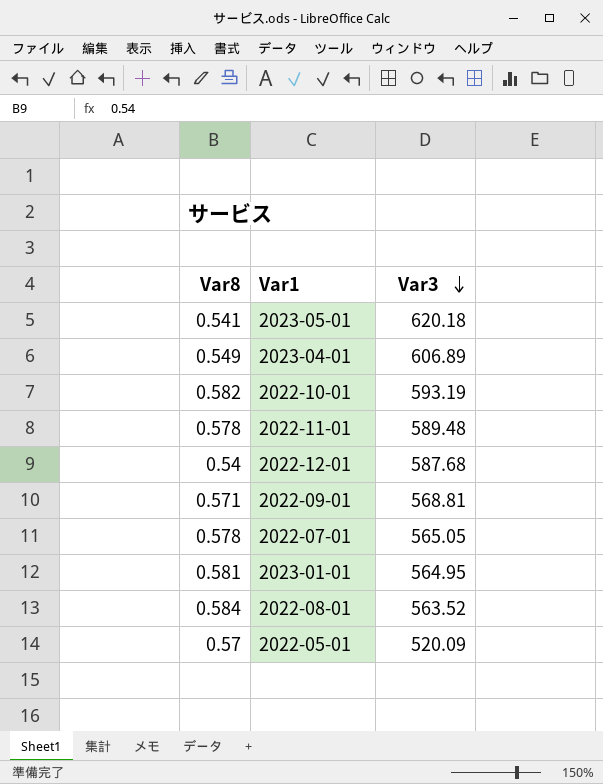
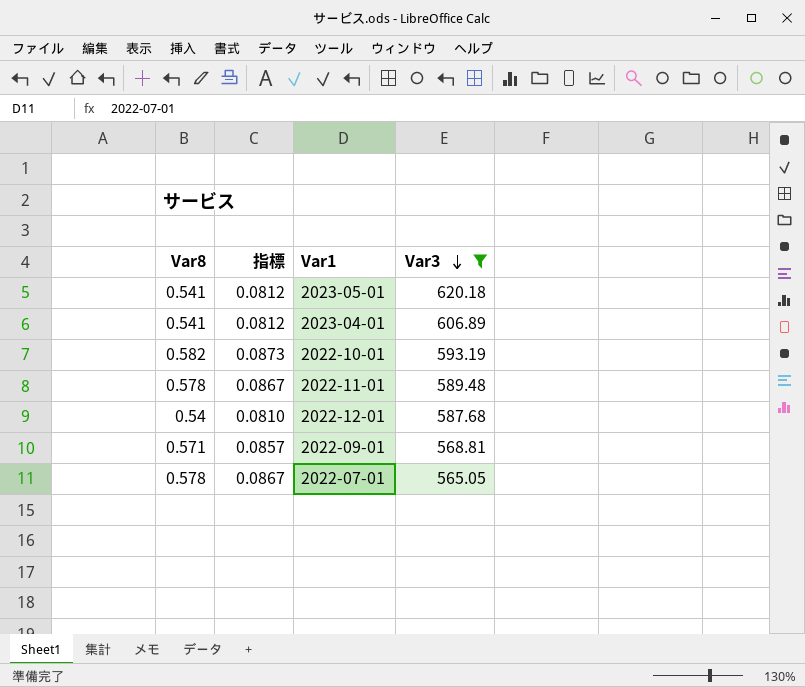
filter: none -> Var3 >= 565.05
column 指標 | formula: none -> [Var8] * 0.15
2023-04-01 | Var8: 0.549 -> 0.541

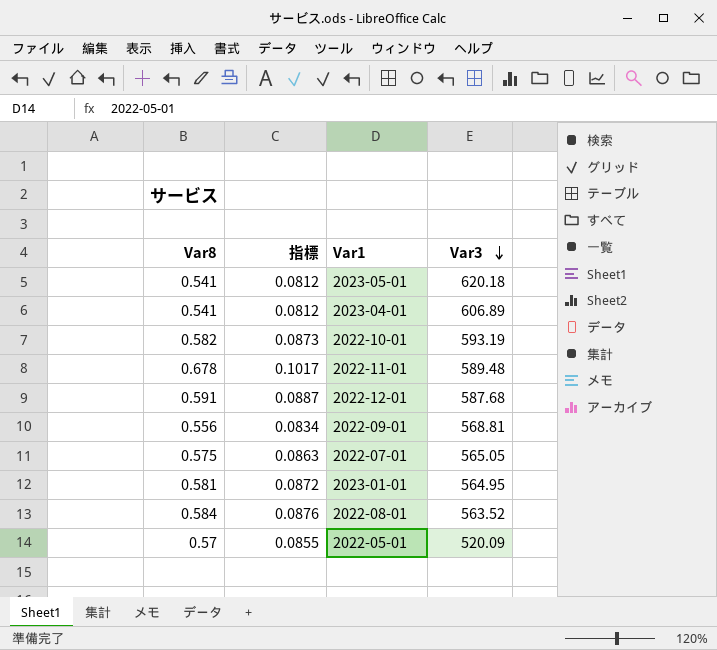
filter: Var3 >= 565.05 -> none
2022-11-01 | Var8: 0.578 -> 0.678
2022-11-01 | 指標: 0.0867 -> 0.1017
2022-12-01 | Var8: 0.54 -> 0.591
2022-12-01 | 指標: 0.0810 -> 0.0887
2022-09-01 | Var8: 0.571 -> 0.556
2022-09-01 | 指標: 0.0857 -> 0.0834
2022-07-01 | Var8: 0.578 -> 0.575
2022-07-01 | 指標: 0.0867 -> 0.0863

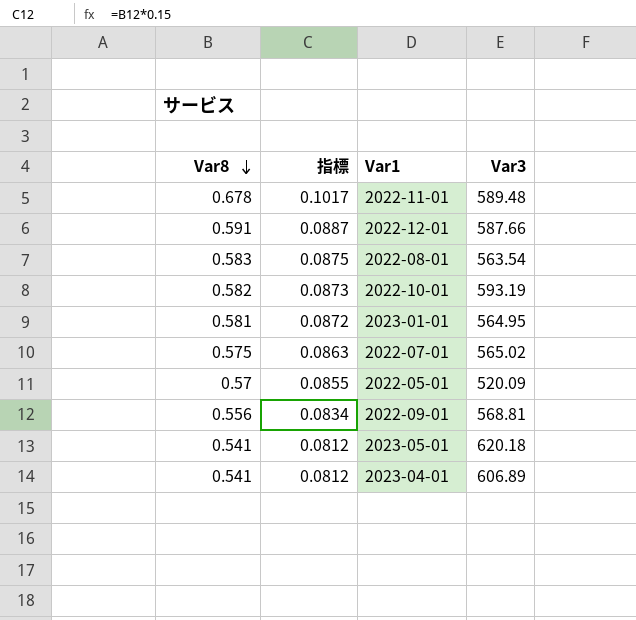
row order: Var3 descending -> Var8 descending
2022-12-01 | Var3: 587.68 -> 587.66
2022-08-01 | Var8: 0.584 -> 0.583
2022-08-01 | 指標: 0.0876 -> 0.0875
2022-08-01 | Var3: 563.52 -> 563.54
2022-07-01 | Var3: 565.05 -> 565.02

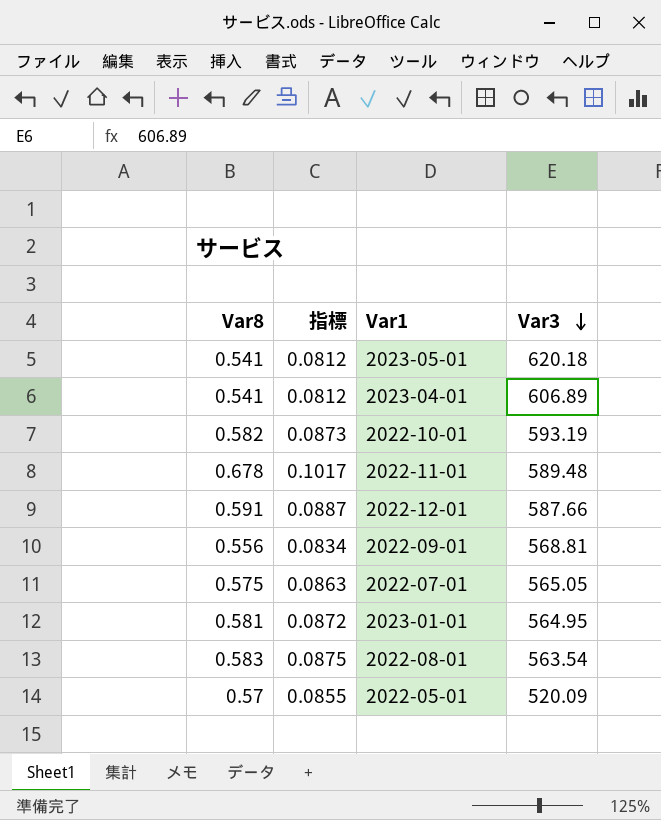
row order: Var8 descending -> Var3 descending
2022-07-01 | Var3: 565.02 -> 565.05

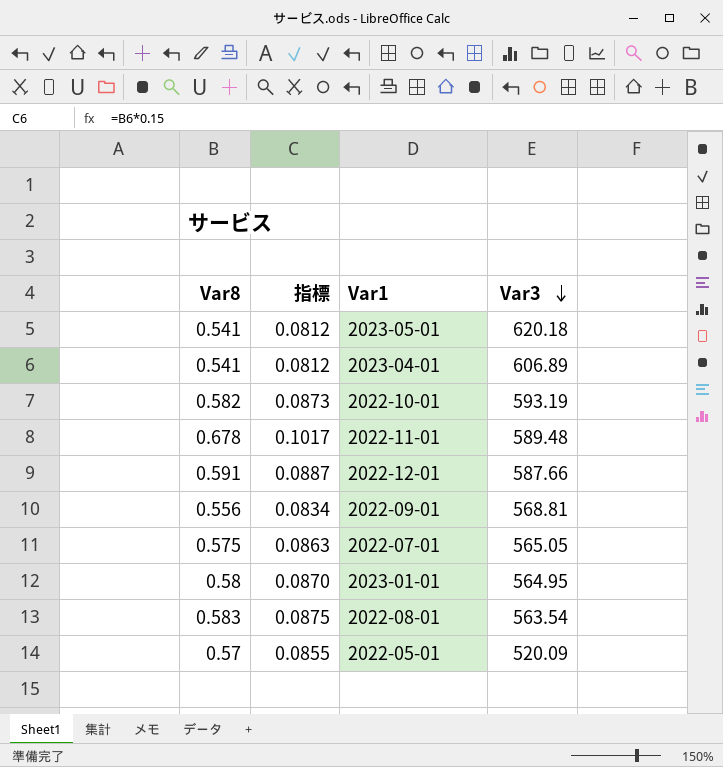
2023-01-01 | Var8: 0.581 -> 0.58
2023-01-01 | 指標: 0.0872 -> 0.0870

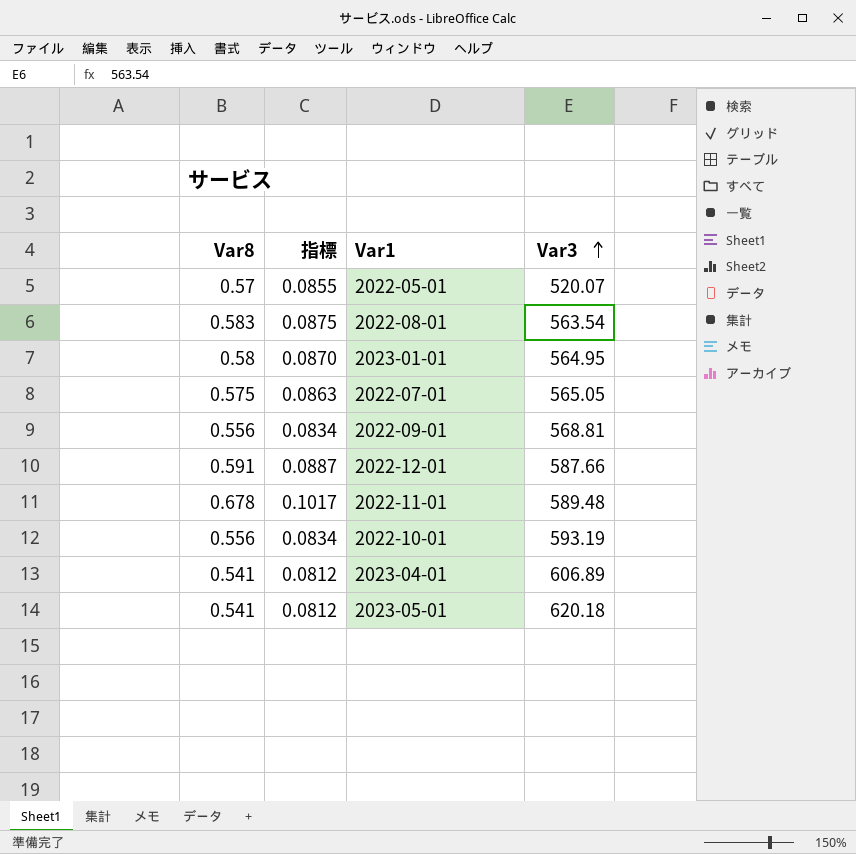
row order: Var3 descending -> Var3 ascending
2022-05-01 | Var3: 520.09 -> 520.07
2022-10-01 | Var8: 0.582 -> 0.556
2022-10-01 | 指標: 0.0873 -> 0.0834

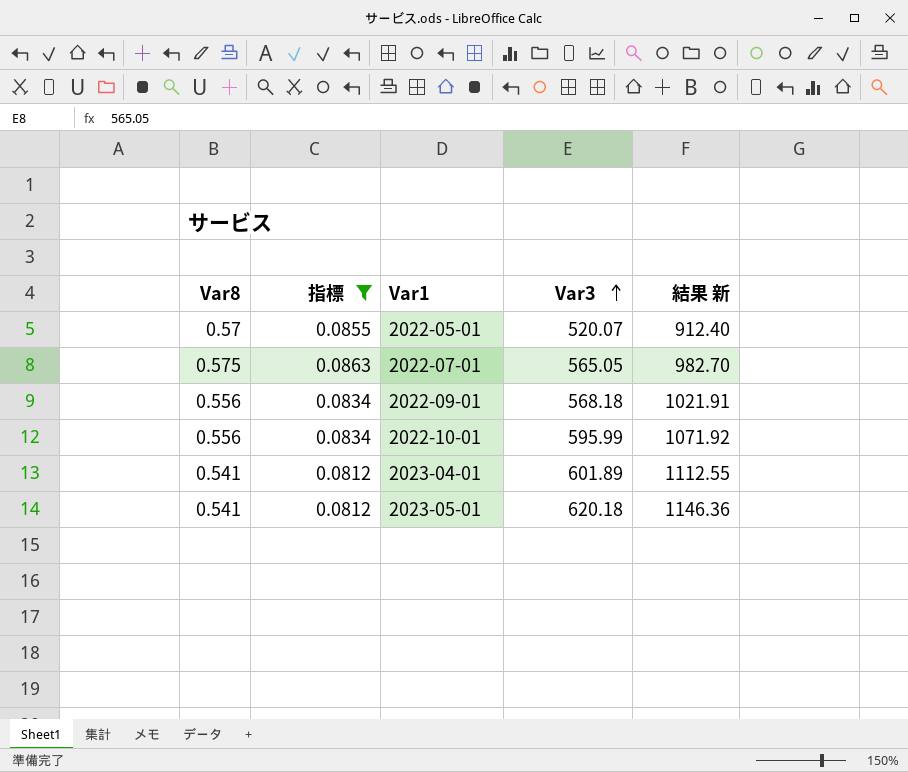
filter: none -> 指標 <= 0.0863
column 結果 新 | formula: none -> [Var3] / [Var8]
2022-09-01 | Var3: 568.81 -> 568.18
2022-10-01 | Var3: 593.19 -> 595.99
2023-04-01 | Var3: 606.89 -> 601.89

